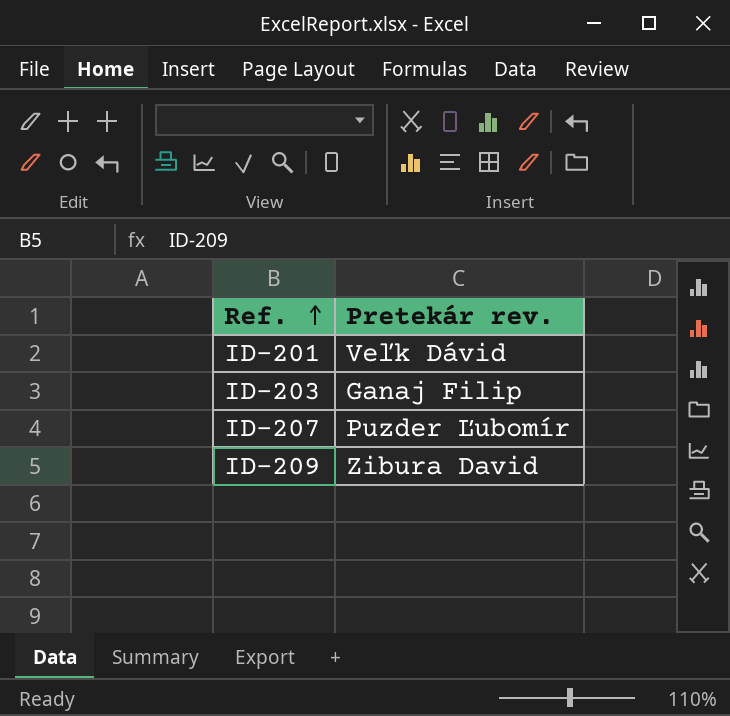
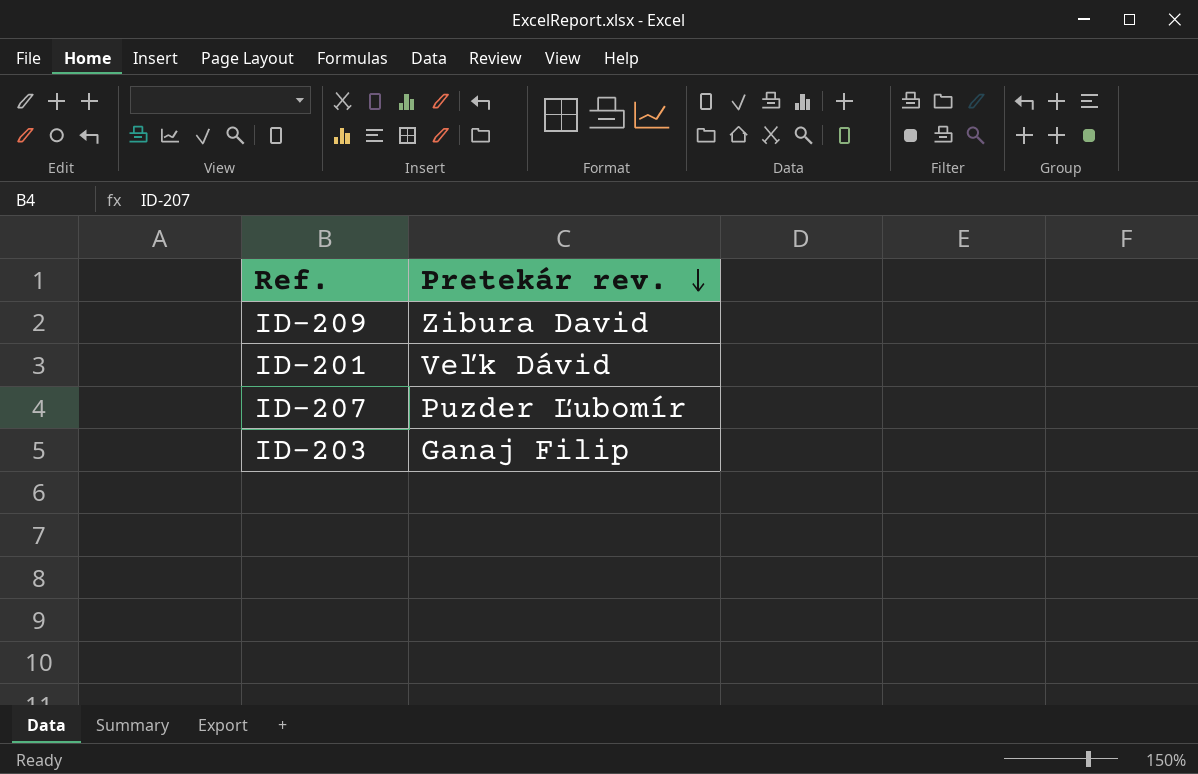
row order: Ref. ascending -> Pretekár rev. descending

